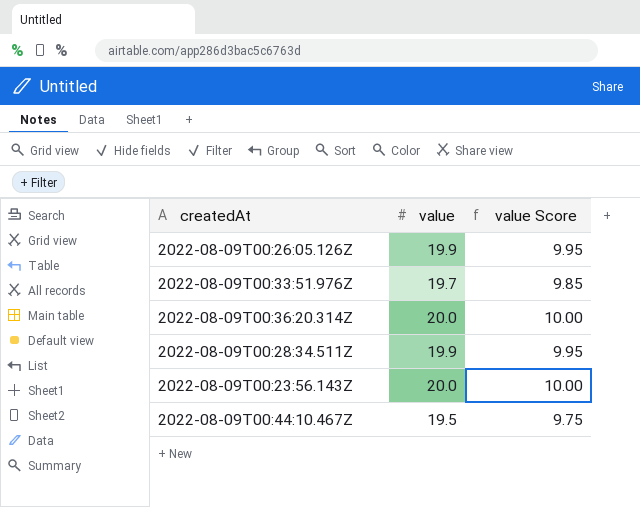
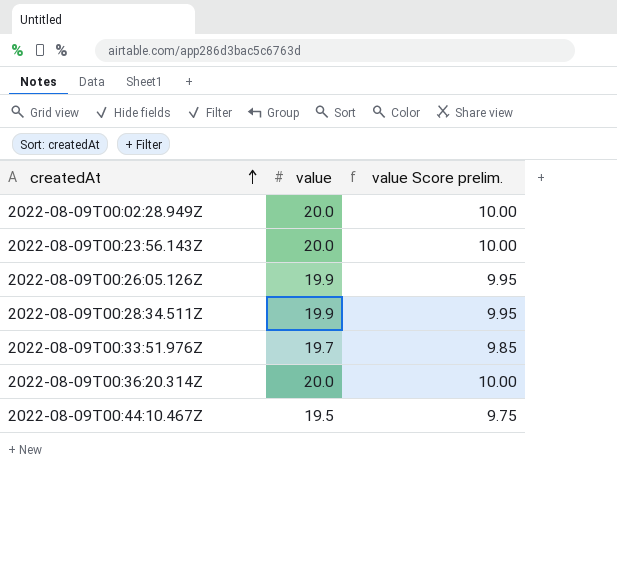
row order: none -> createdAt ascending
column name: value Score -> value Score prelim.
row 2022-08-09T00:02:28.949Z: none -> 20.0 | 10.00

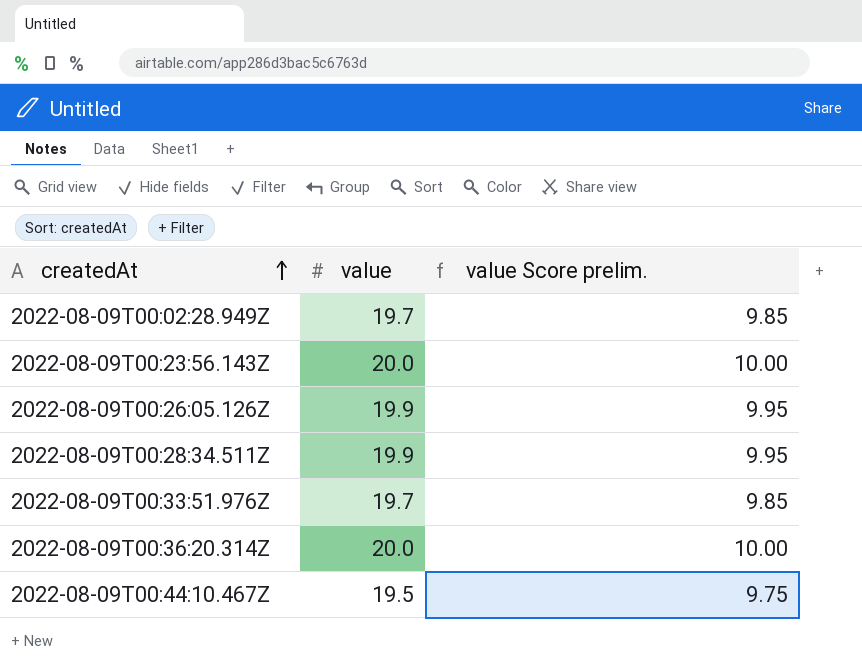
2022-08-09T00:02:28.949Z | value: 20.0 -> 19.7
2022-08-09T00:02:28.949Z | value Score prelim.: 10.00 -> 9.85

